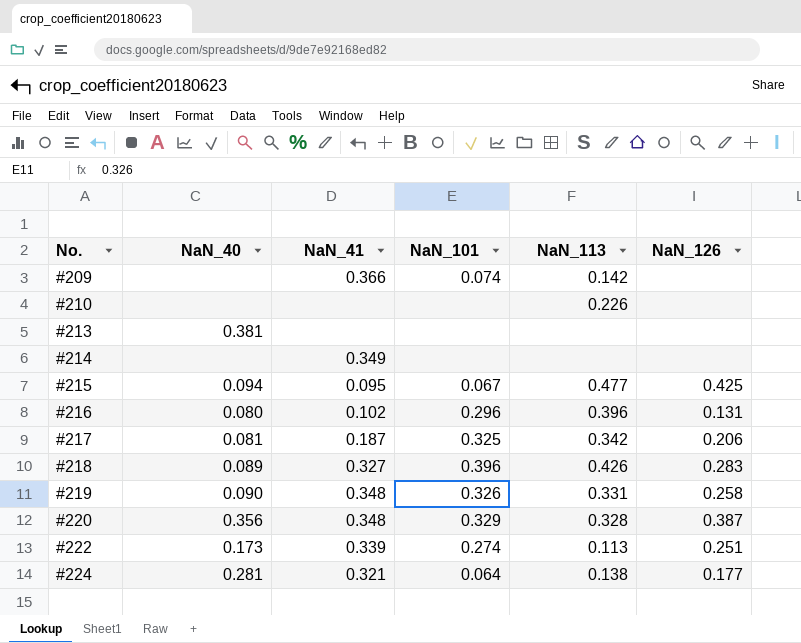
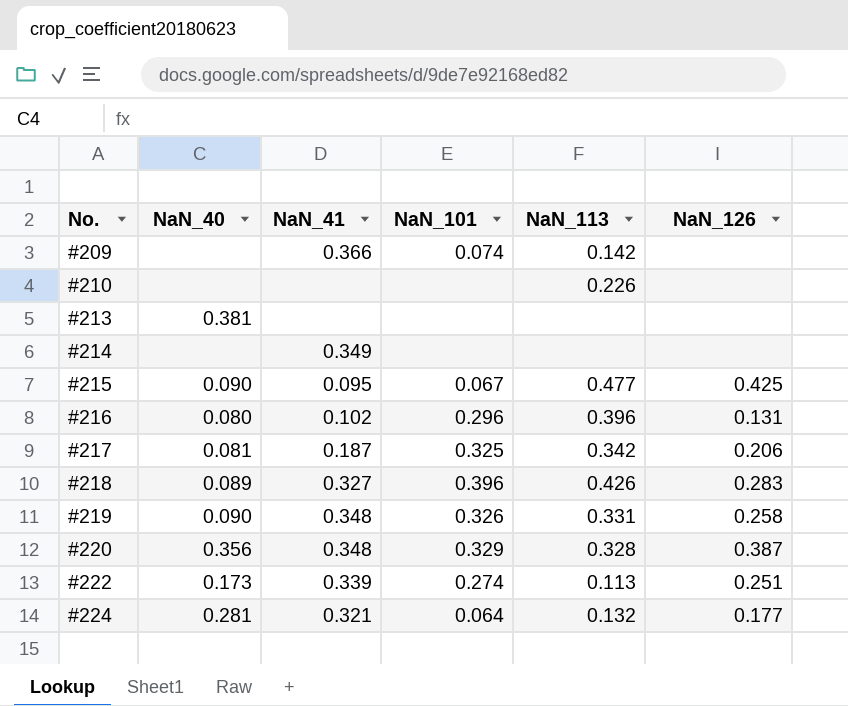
#215 | NaN_40: 0.094 -> 0.090
#224 | NaN_113: 0.138 -> 0.132

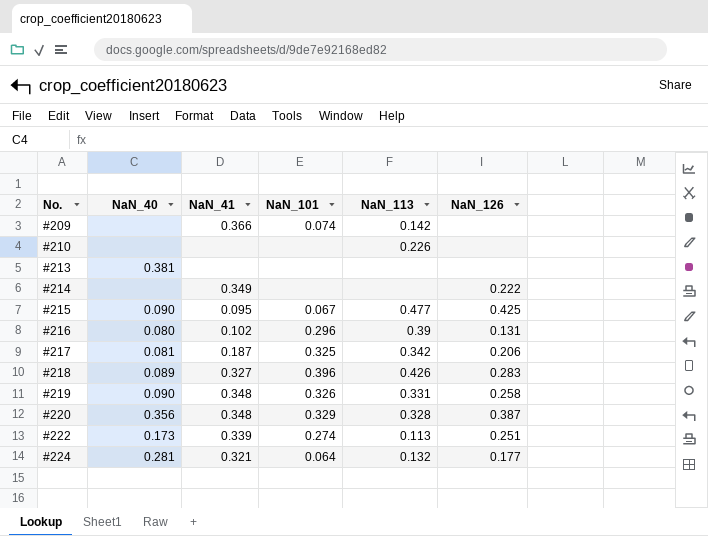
#214 | NaN_126: none -> 0.222
#216 | NaN_113: 0.396 -> 0.39

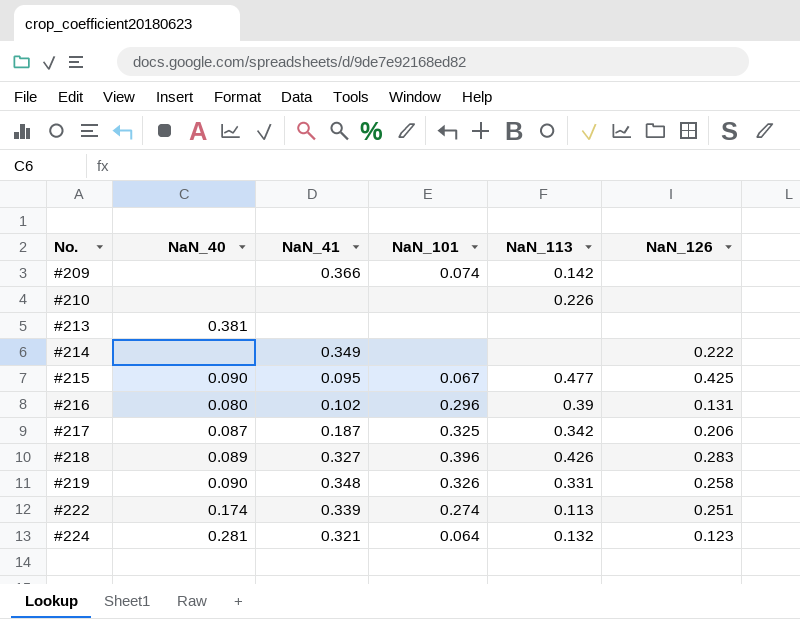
row #220: 0.356 | 0.348 | 0.329 | 0.328 | 0.387 -> none
#217 | NaN_40: 0.081 -> 0.087
#222 | NaN_40: 0.173 -> 0.174
#224 | NaN_126: 0.177 -> 0.123

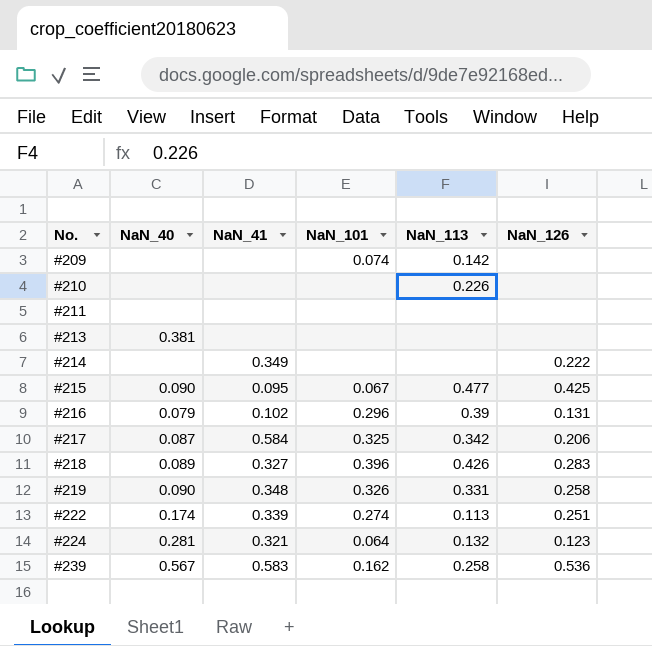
#209 | NaN_41: 0.366 -> none
row #211: none -> none | none | none | none | none
#216 | NaN_40: 0.080 -> 0.079
#217 | NaN_41: 0.187 -> 0.584
row #239: none -> 0.567 | 0.583 | 0.162 | 0.258 | 0.536

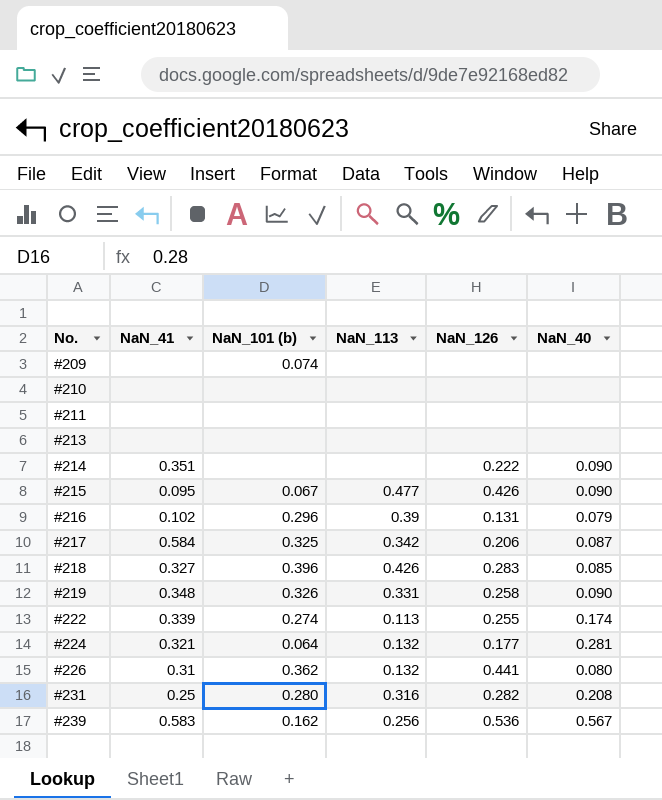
column name: NaN_101 -> NaN_101 (b)
column NaN_40 | position: 2 -> 6
#209 | NaN_113: 0.142 -> none
#210 | NaN_113: 0.226 -> none
#213 | NaN_40: 0.381 -> none
#214 | NaN_41: 0.349 -> 0.351
#214 | NaN_40: none -> 0.090
#215 | NaN_126: 0.425 -> 0.426
#218 | NaN_40: 0.089 -> 0.085
#222 | NaN_126: 0.251 -> 0.255
#224 | NaN_126: 0.123 -> 0.177
row #226: none -> 0.31 | 0.362 | 0.132 | 0.441 | 0.080
row #231: none -> 0.25 | 0.280 | 0.316 | 0.282 | 0.208
#239 | NaN_113: 0.258 -> 0.256

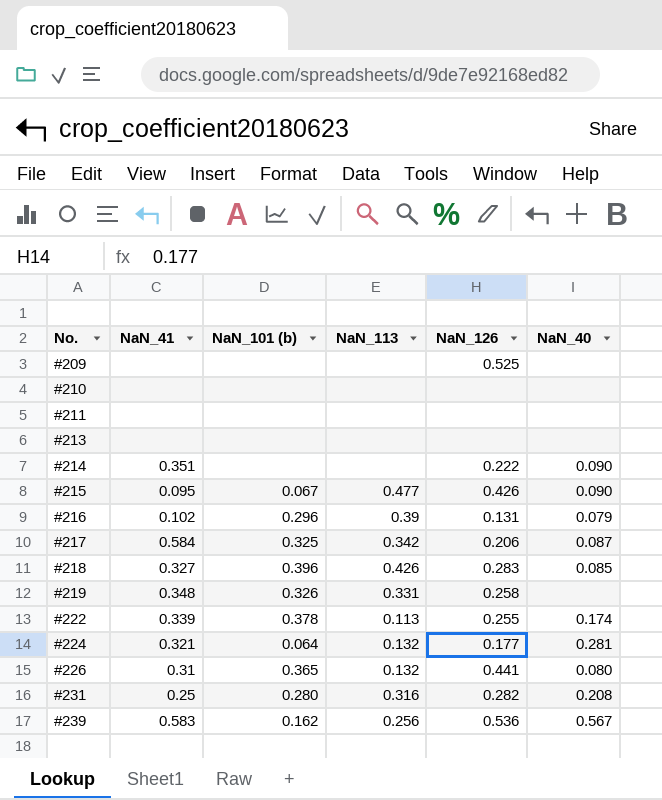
#209 | NaN_101 (b): 0.074 -> none
#209 | NaN_126: none -> 0.525
#219 | NaN_40: 0.090 -> none
#222 | NaN_101 (b): 0.274 -> 0.378
#226 | NaN_101 (b): 0.362 -> 0.365

